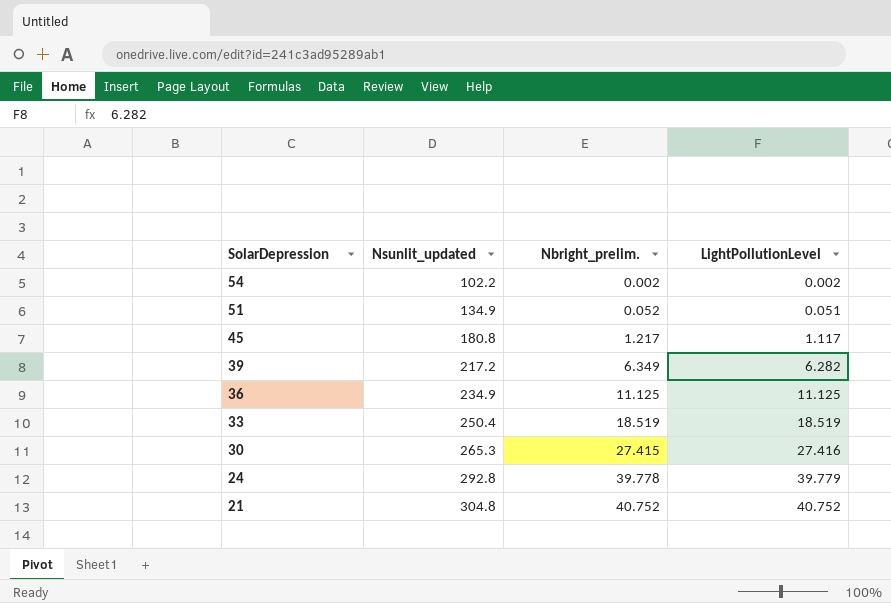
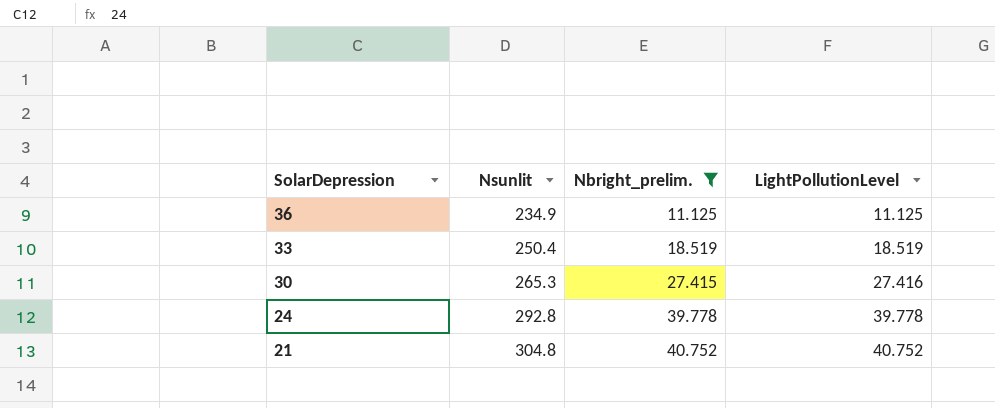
filter: none -> Nbright_prelim. >= 11.125
column name: Nsunlit_updated -> Nsunlit
24 | LightPollutionLevel: 39.779 -> 39.778

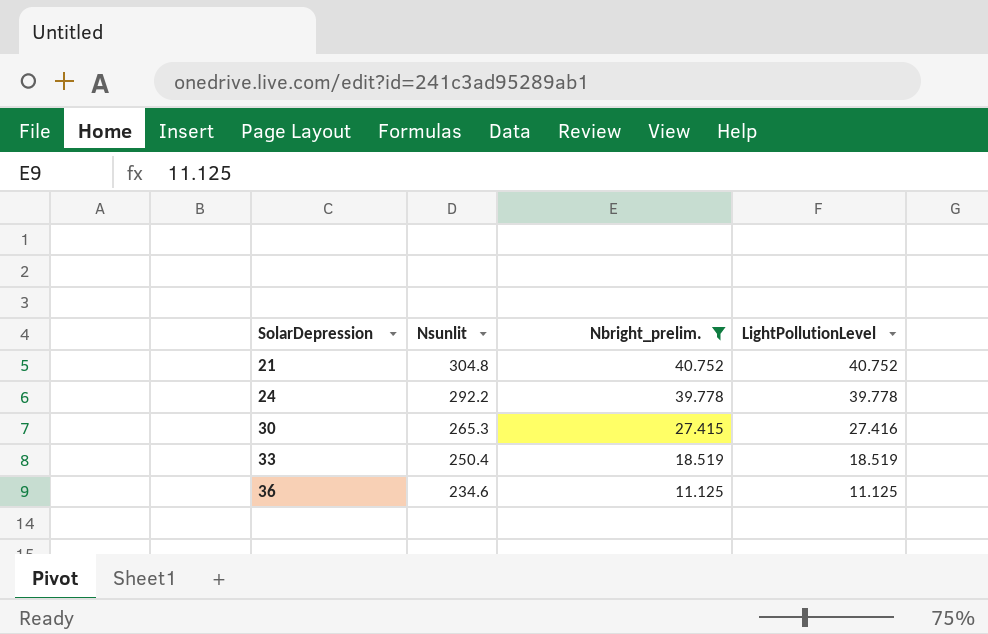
row order: SolarDepression descending -> SolarDepression ascending
24 | Nsunlit: 292.8 -> 292.2
36 | Nsunlit: 234.9 -> 234.6

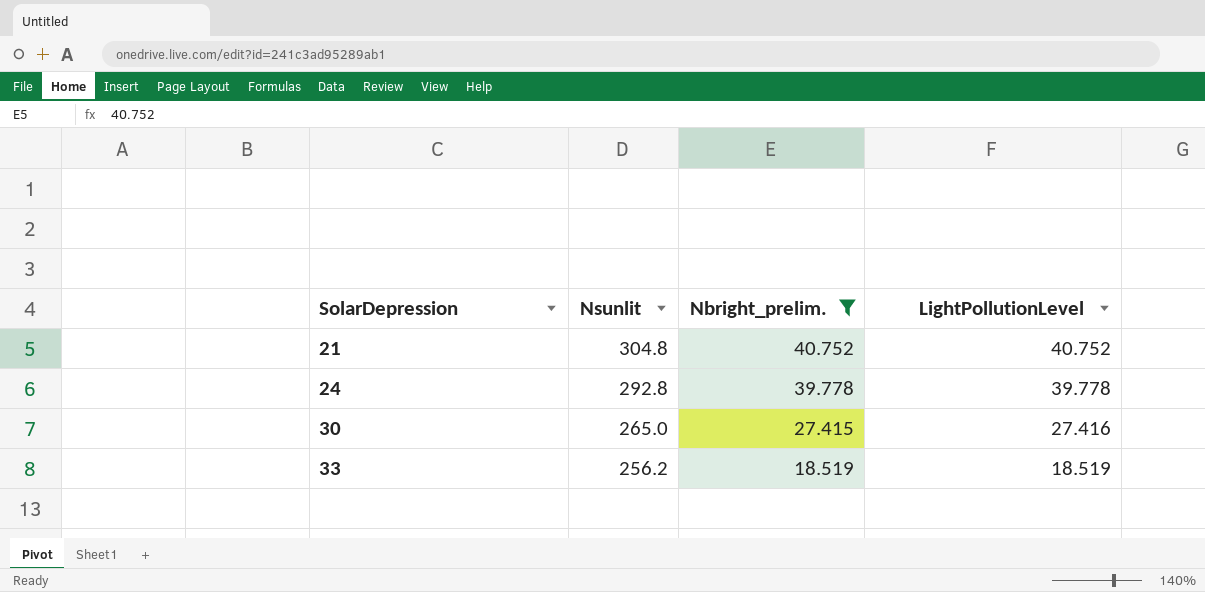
row 36: 234.6 | 11.125 | 11.125 -> none
24 | Nsunlit: 292.2 -> 292.8
30 | Nsunlit: 265.3 -> 265.0
33 | Nsunlit: 250.4 -> 256.2

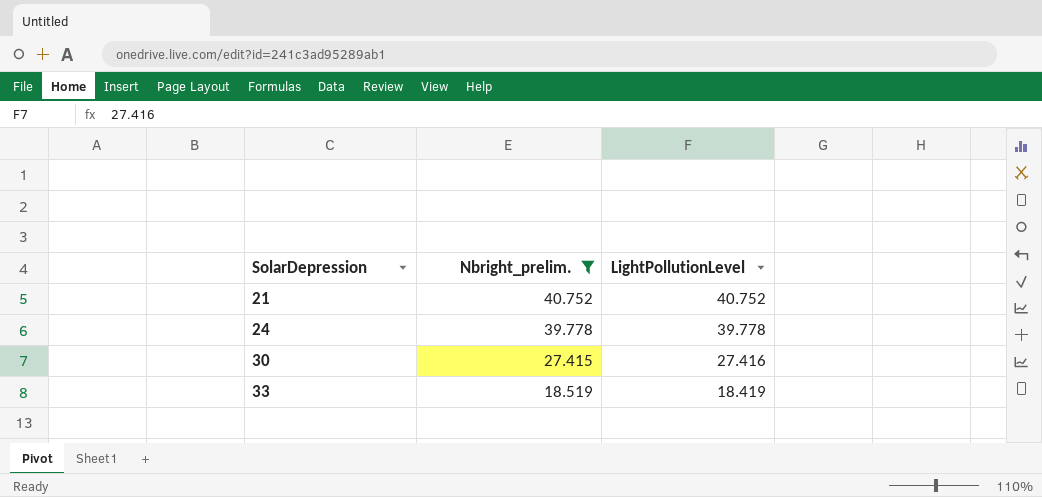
column Nsunlit | position: 2 -> none
33 | LightPollutionLevel: 18.519 -> 18.419

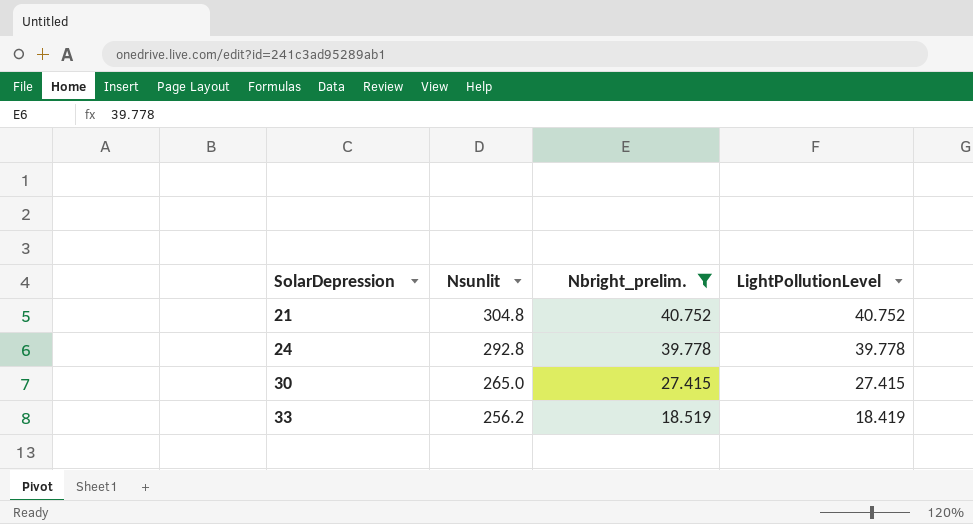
column Nsunlit | position: none -> 2
30 | LightPollutionLevel: 27.416 -> 27.415

